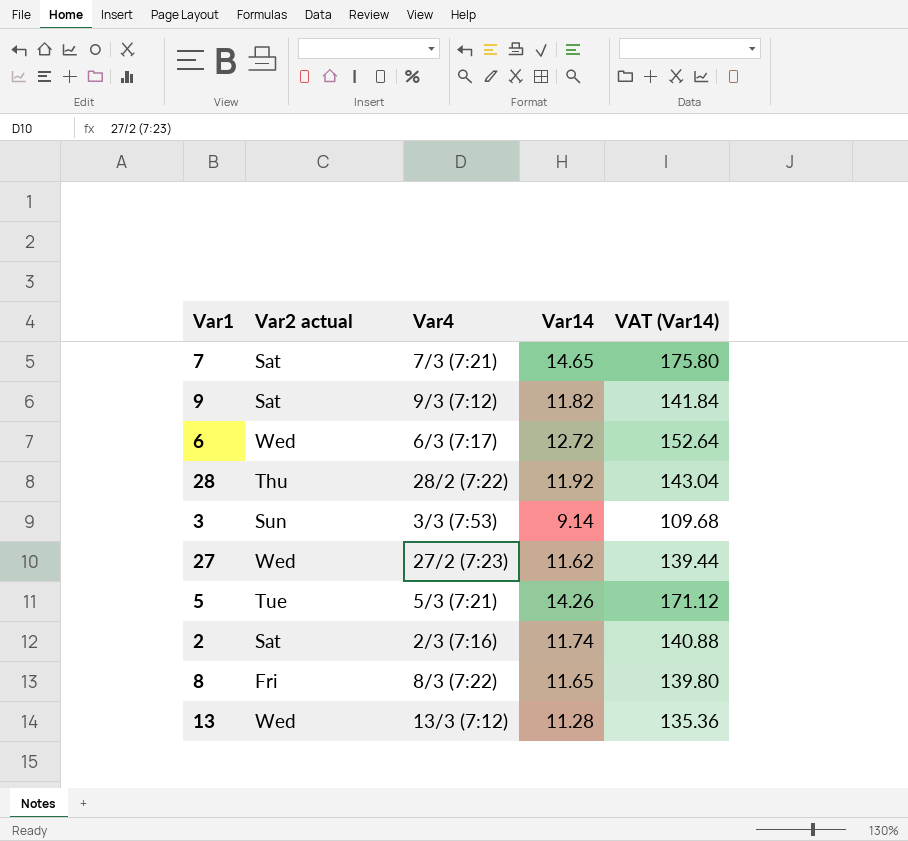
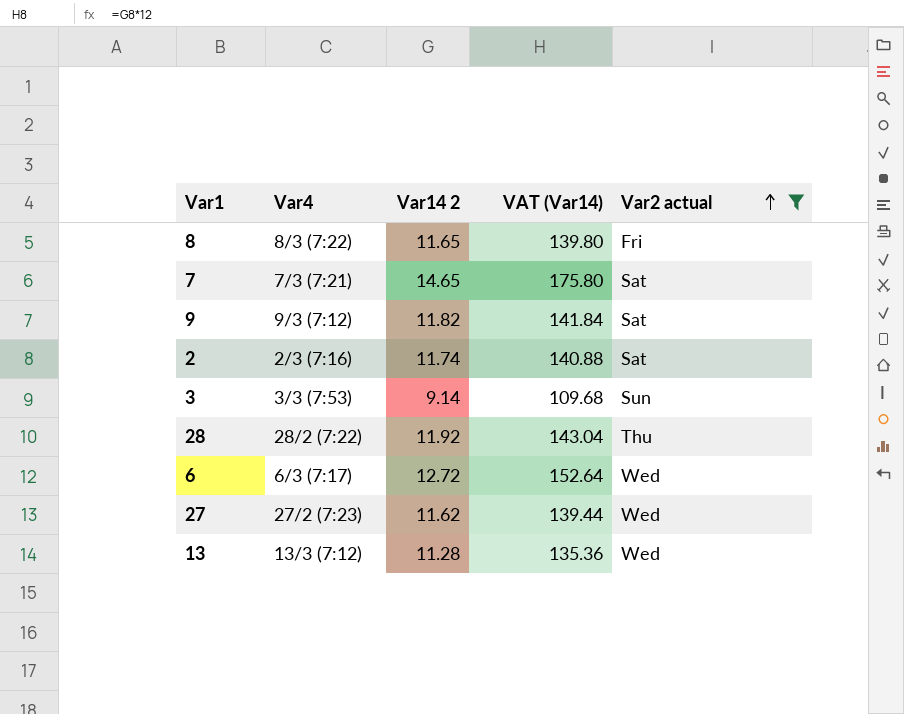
filter: none -> Var2 actual != Tue
row order: none -> Var2 actual ascending
column name: Var14 -> Var14 2
column Var2 actual | position: 2 -> 5

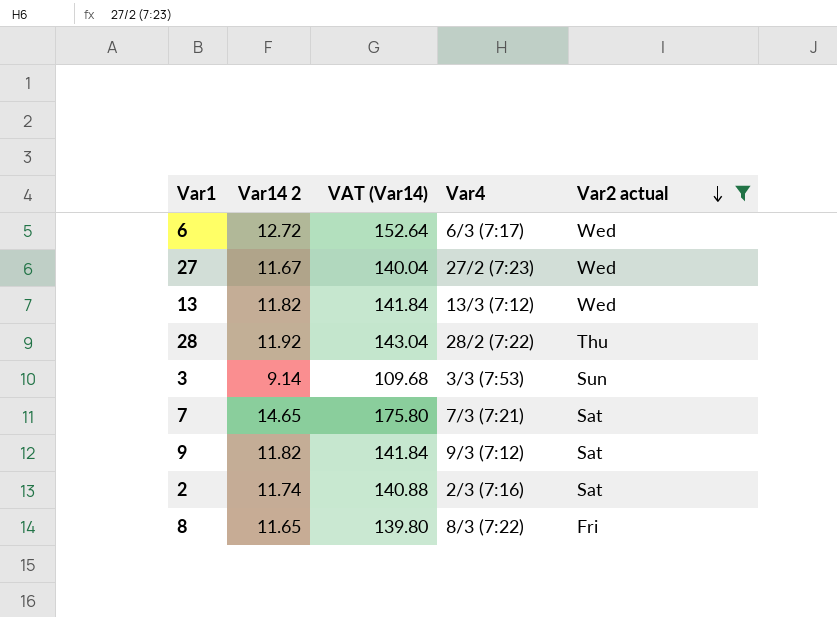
row order: Var2 actual ascending -> Var2 actual descending
column Var4 | position: 2 -> 4
27 | Var14 2: 11.62 -> 11.67
27 | VAT (Var14): 139.44 -> 140.04
13 | Var14 2: 11.28 -> 11.82
13 | VAT (Var14): 135.36 -> 141.84

